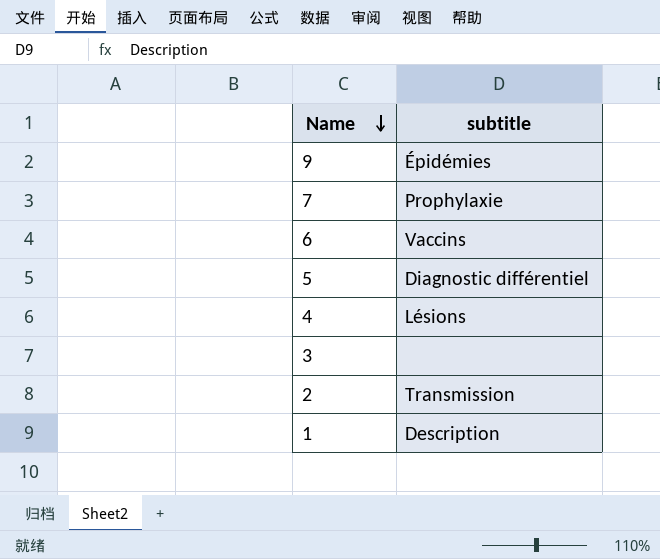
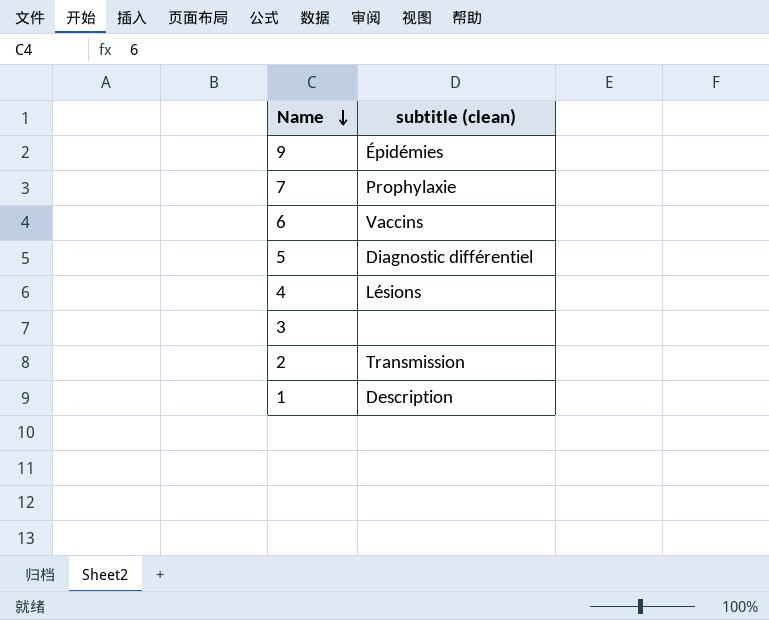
column name: subtitle -> subtitle (clean)

